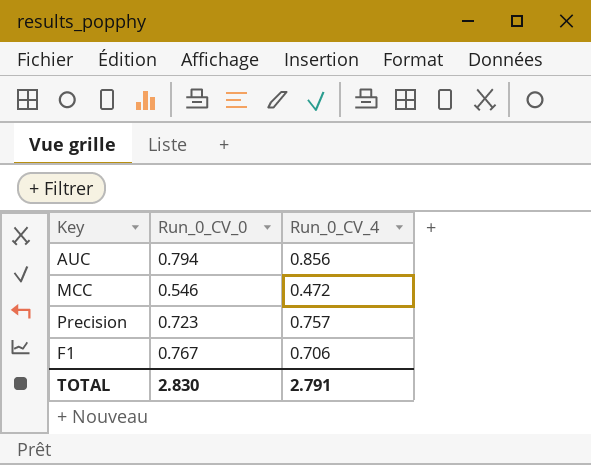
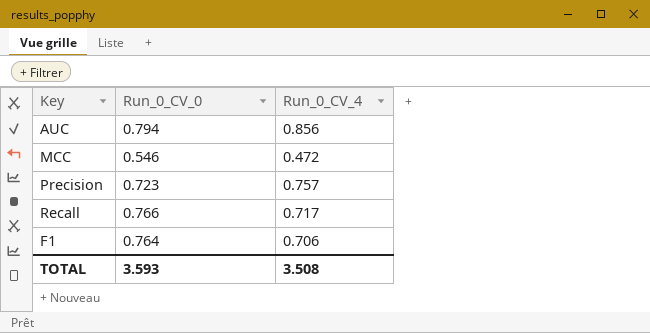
row Recall: none -> 0.766 | 0.717
F1 | Run_0_CV_0: 0.767 -> 0.764
TOTAL | Run_0_CV_0: 2.830 -> 3.593
TOTAL | Run_0_CV_4: 2.791 -> 3.508

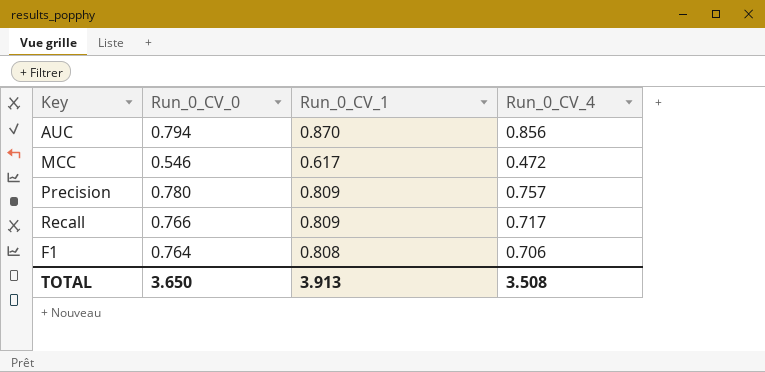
column Run_0_CV_1 | position: none -> 3
Precision | Run_0_CV_0: 0.723 -> 0.780
TOTAL | Run_0_CV_0: 3.593 -> 3.650

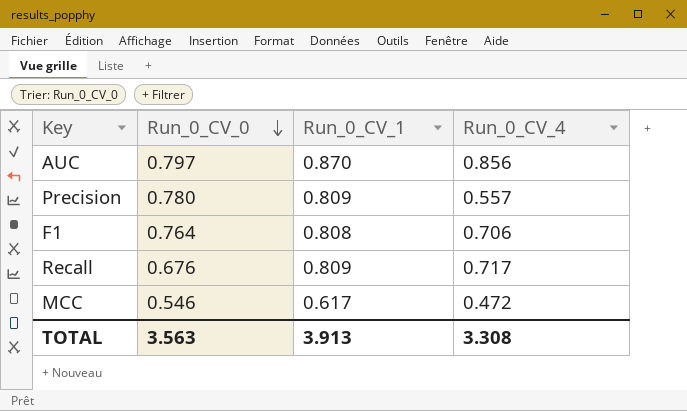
row order: none -> Run_0_CV_0 descending
AUC | Run_0_CV_0: 0.794 -> 0.797
Precision | Run_0_CV_4: 0.757 -> 0.557
Recall | Run_0_CV_0: 0.766 -> 0.676
TOTAL | Run_0_CV_0: 3.650 -> 3.563
TOTAL | Run_0_CV_4: 3.508 -> 3.308

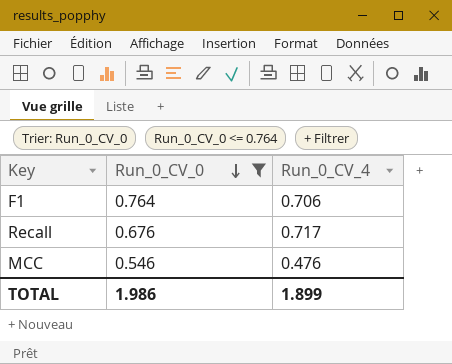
filter: none -> Run_0_CV_0 <= 0.764
column Run_0_CV_1 | position: 3 -> none
MCC | Run_0_CV_4: 0.472 -> 0.476
TOTAL | Run_0_CV_0: 3.563 -> 1.986
TOTAL | Run_0_CV_4: 3.308 -> 1.899

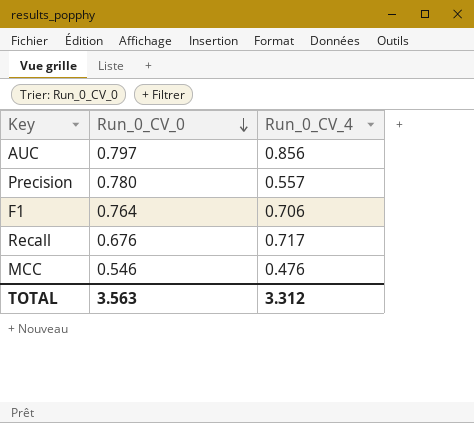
filter: Run_0_CV_0 <= 0.764 -> none
TOTAL | Run_0_CV_0: 1.986 -> 3.563
TOTAL | Run_0_CV_4: 1.899 -> 3.312

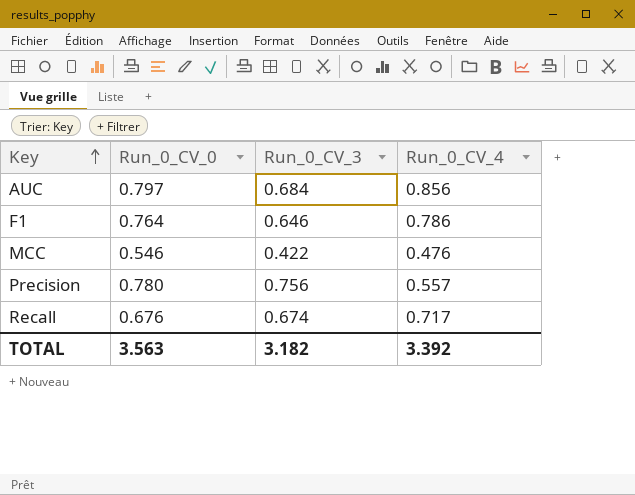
row order: Run_0_CV_0 descending -> Key ascending
column Run_0_CV_3 | position: none -> 3
F1 | Run_0_CV_4: 0.706 -> 0.786
TOTAL | Run_0_CV_4: 3.312 -> 3.392

